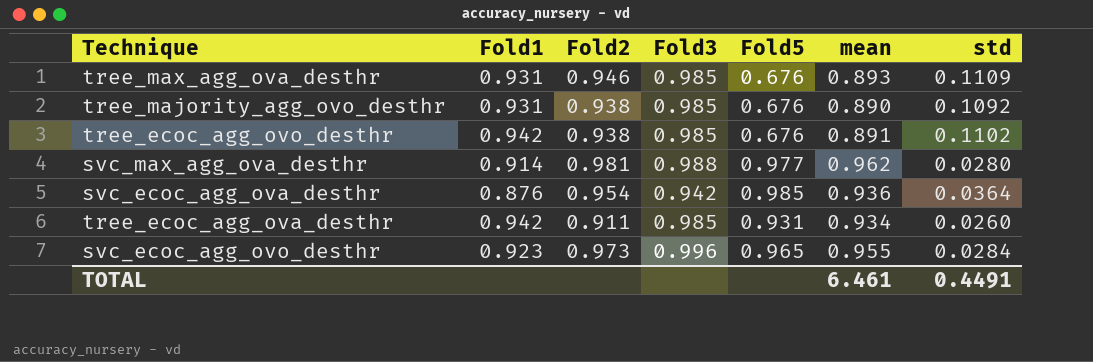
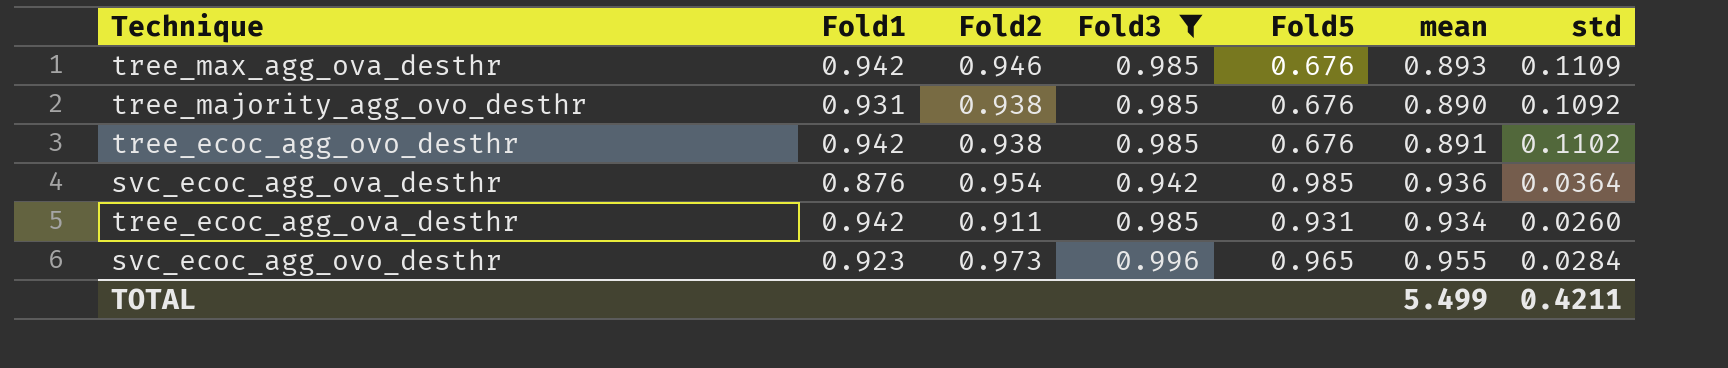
filter: none -> Fold3 != 0.988
tree_max_agg_ova_desthr | Fold1: 0.931 -> 0.942
TOTAL | mean: 6.461 -> 5.499
TOTAL | std: 0.4491 -> 0.4211

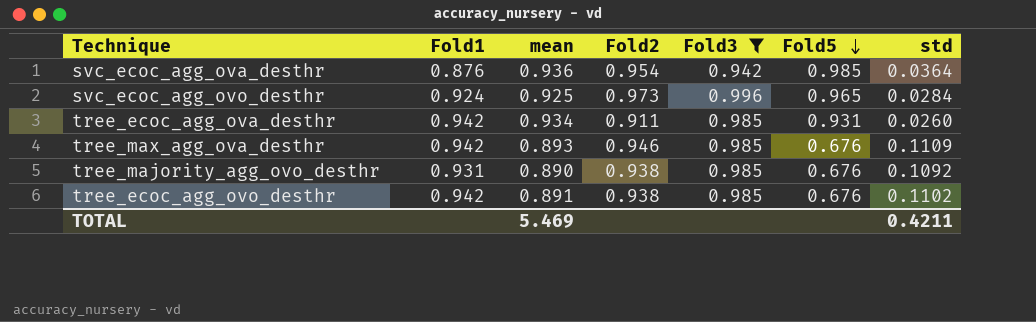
row order: none -> Fold5 descending
column mean | position: 6 -> 3
svc_ecoc_agg_ovo_desthr | Fold1: 0.923 -> 0.924
svc_ecoc_agg_ovo_desthr | mean: 0.955 -> 0.925
TOTAL | mean: 5.499 -> 5.469

